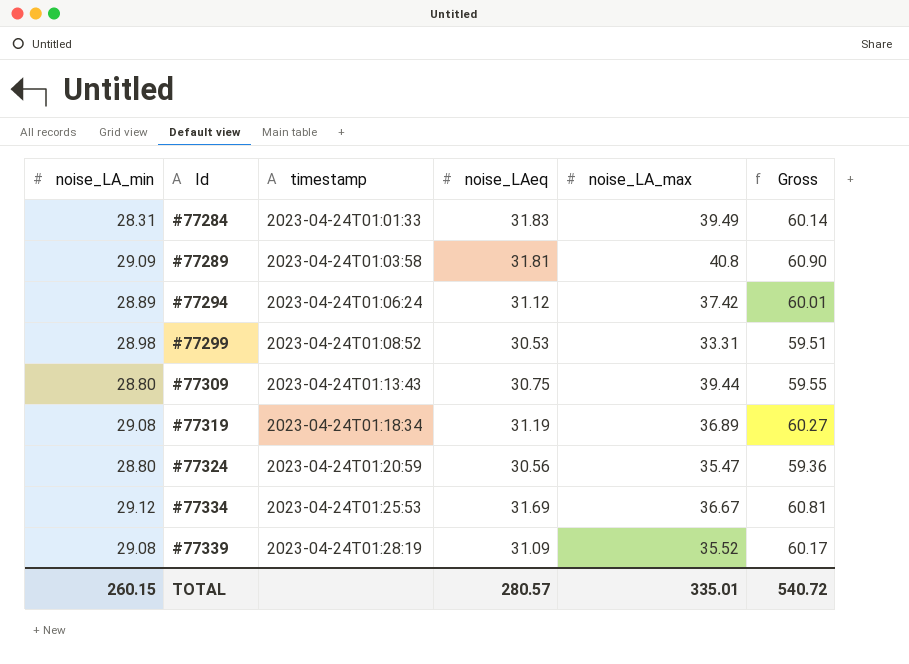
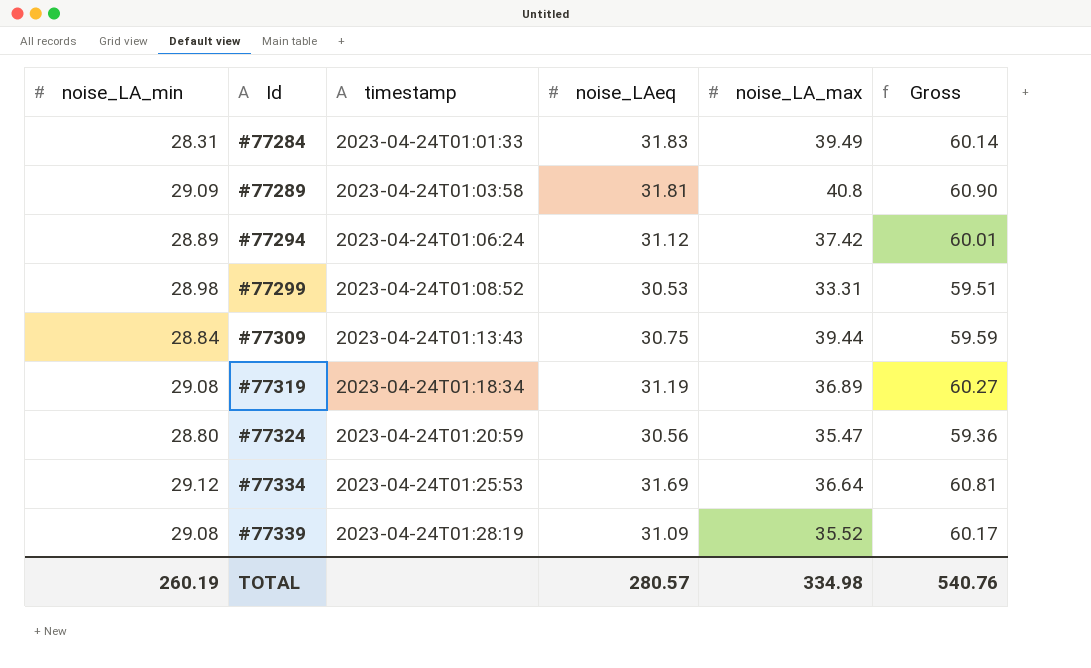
#77309 | noise_LA_min: 28.80 -> 28.84
#77309 | Gross: 59.55 -> 59.59
#77334 | noise_LA_max: 36.67 -> 36.64
TOTAL | noise_LA_min: 260.15 -> 260.19
TOTAL | noise_LA_max: 335.01 -> 334.98
TOTAL | Gross: 540.72 -> 540.76

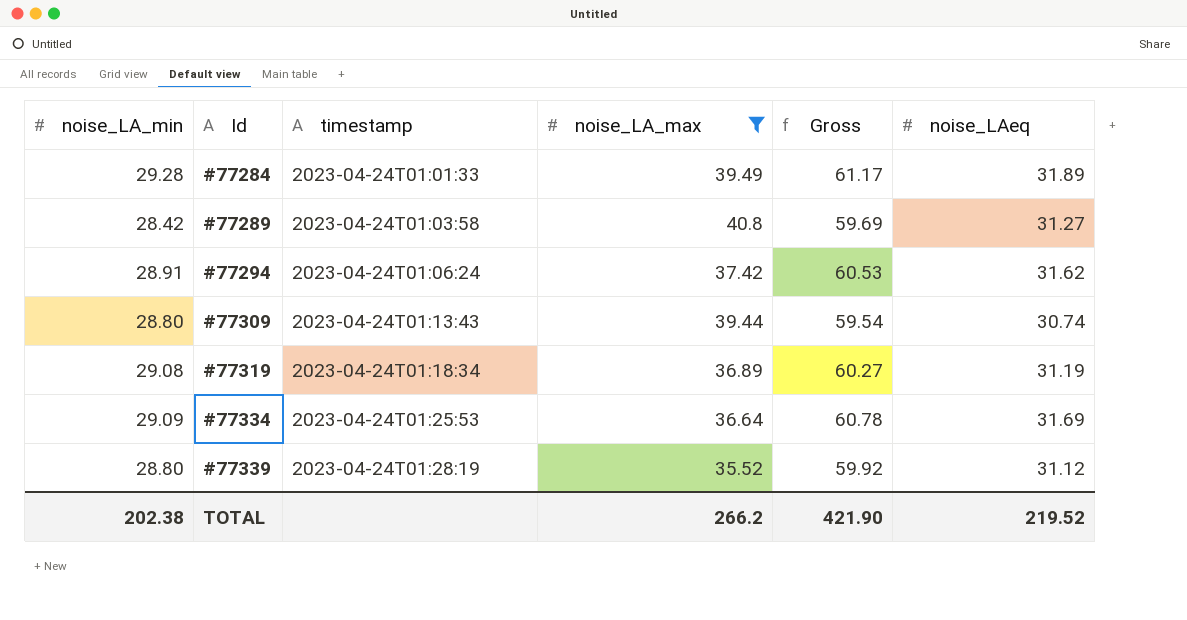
filter: none -> noise_LA_max >= 35.52
column noise_LAeq | position: 4 -> 6
#77284 | noise_LA_min: 28.31 -> 29.28
#77284 | Gross: 60.14 -> 61.17
#77284 | noise_LAeq: 31.83 -> 31.89
#77289 | noise_LA_min: 29.09 -> 28.42
#77289 | Gross: 60.90 -> 59.69
#77289 | noise_LAeq: 31.81 -> 31.27
#77294 | noise_LA_min: 28.89 -> 28.91
#77294 | Gross: 60.01 -> 60.53
#77294 | noise_LAeq: 31.12 -> 31.62
#77309 | noise_LA_min: 28.84 -> 28.80
#77309 | Gross: 59.59 -> 59.54
#77309 | noise_LAeq: 30.75 -> 30.74
#77334 | noise_LA_min: 29.12 -> 29.09
#77334 | Gross: 60.81 -> 60.78
#77339 | noise_LA_min: 29.08 -> 28.80
#77339 | Gross: 60.17 -> 59.92
#77339 | noise_LAeq: 31.09 -> 31.12
TOTAL | noise_LA_min: 260.19 -> 202.38
TOTAL | noise_LA_max: 334.98 -> 266.2
TOTAL | Gross: 540.76 -> 421.90
TOTAL | noise_LAeq: 280.57 -> 219.52

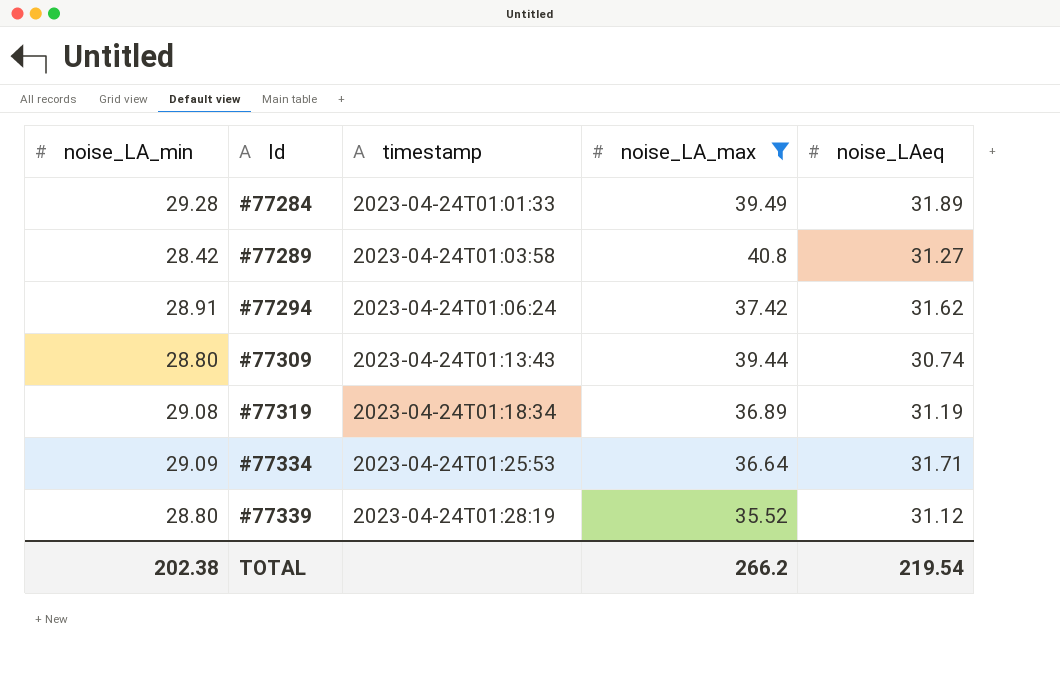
column Gross | formula: [noise_LA_min] + [noise_LAeq] -> none
#77334 | noise_LAeq: 31.69 -> 31.71
TOTAL | noise_LAeq: 219.52 -> 219.54

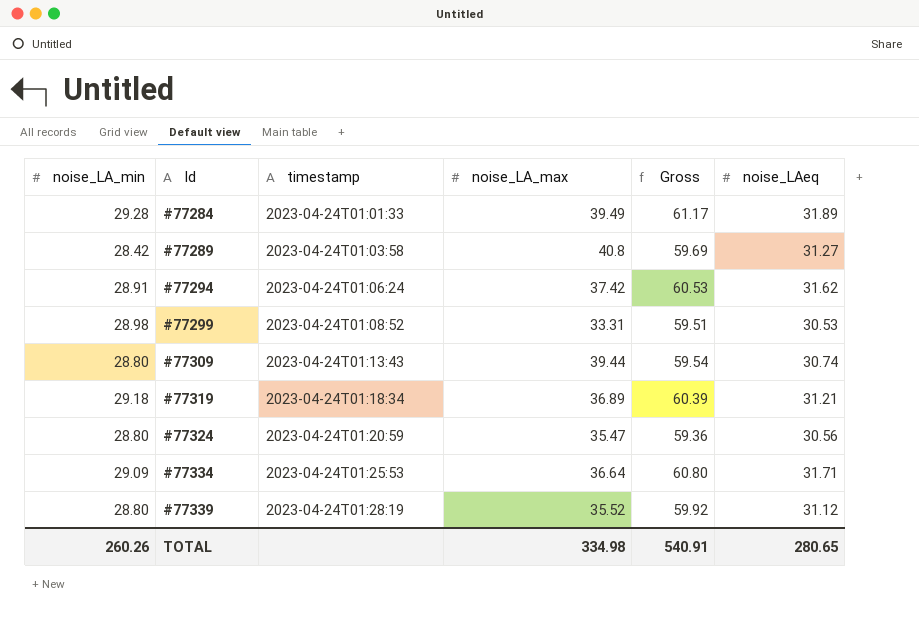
filter: noise_LA_max >= 35.52 -> none
column Gross | formula: none -> [noise_LA_min] + [noise_LAeq]
#77319 | noise_LA_min: 29.08 -> 29.18
#77319 | noise_LAeq: 31.19 -> 31.21
TOTAL | noise_LA_min: 202.38 -> 260.26
TOTAL | noise_LA_max: 266.2 -> 334.98
TOTAL | noise_LAeq: 219.54 -> 280.65

